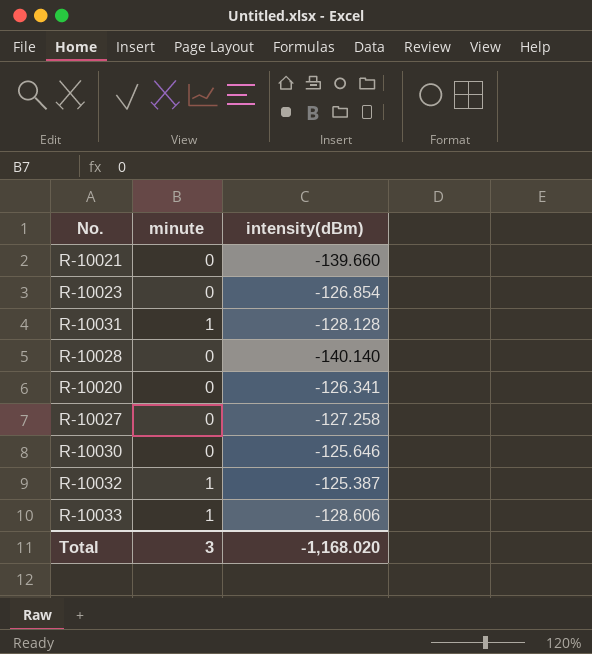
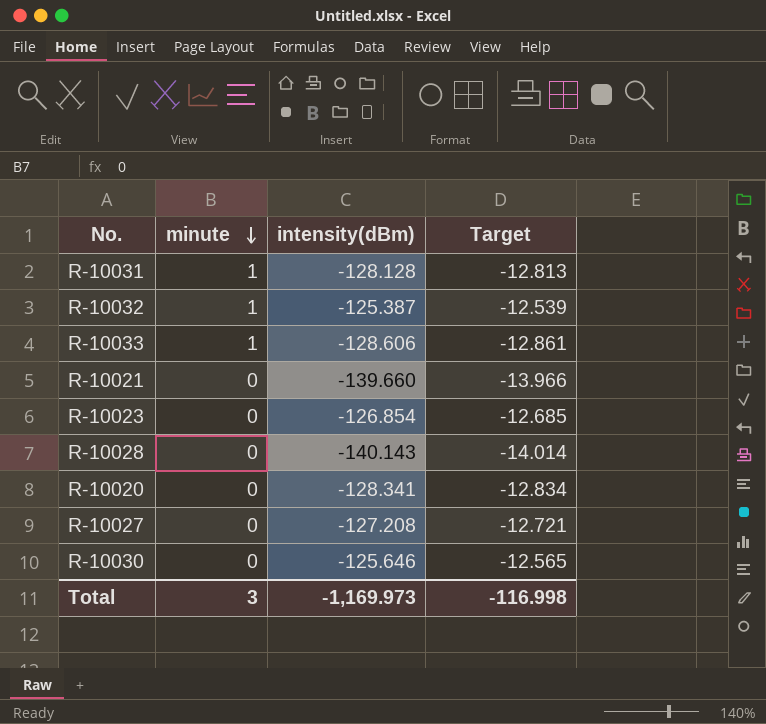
row order: none -> minute descending
column Target | formula: none -> [intensity(dBm)] * 0.1
R-10028 | intensity(dBm): -140.140 -> -140.143
R-10020 | intensity(dBm): -126.341 -> -128.341
R-10027 | intensity(dBm): -127.258 -> -127.208
Total | intensity(dBm): -1,168.020 -> -1,169.973

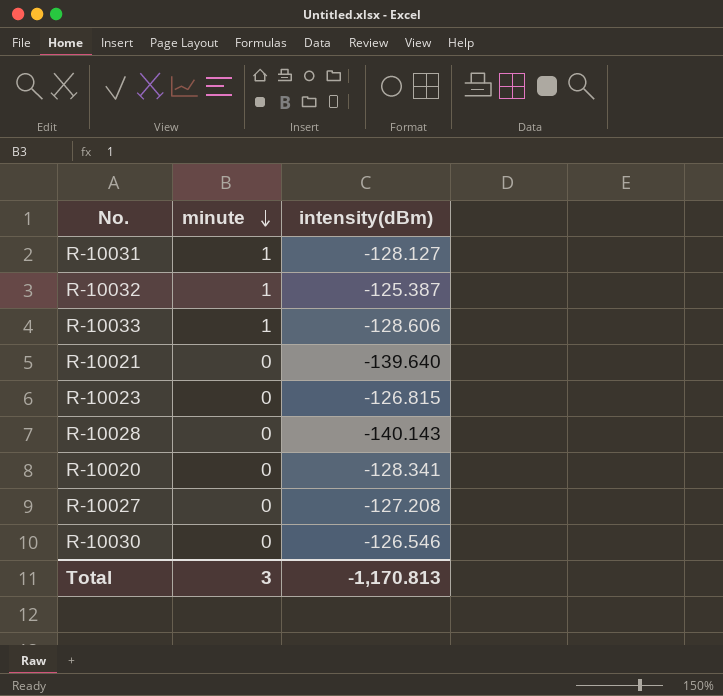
column Target | formula: [intensity(dBm)] * 0.1 -> none
R-10031 | intensity(dBm): -128.128 -> -128.127
R-10021 | intensity(dBm): -139.660 -> -139.640
R-10023 | intensity(dBm): -126.854 -> -126.815
R-10030 | intensity(dBm): -125.646 -> -126.546
Total | intensity(dBm): -1,169.973 -> -1,170.813

